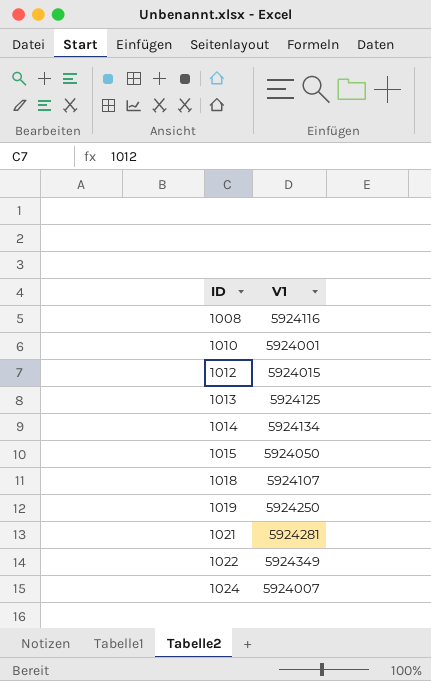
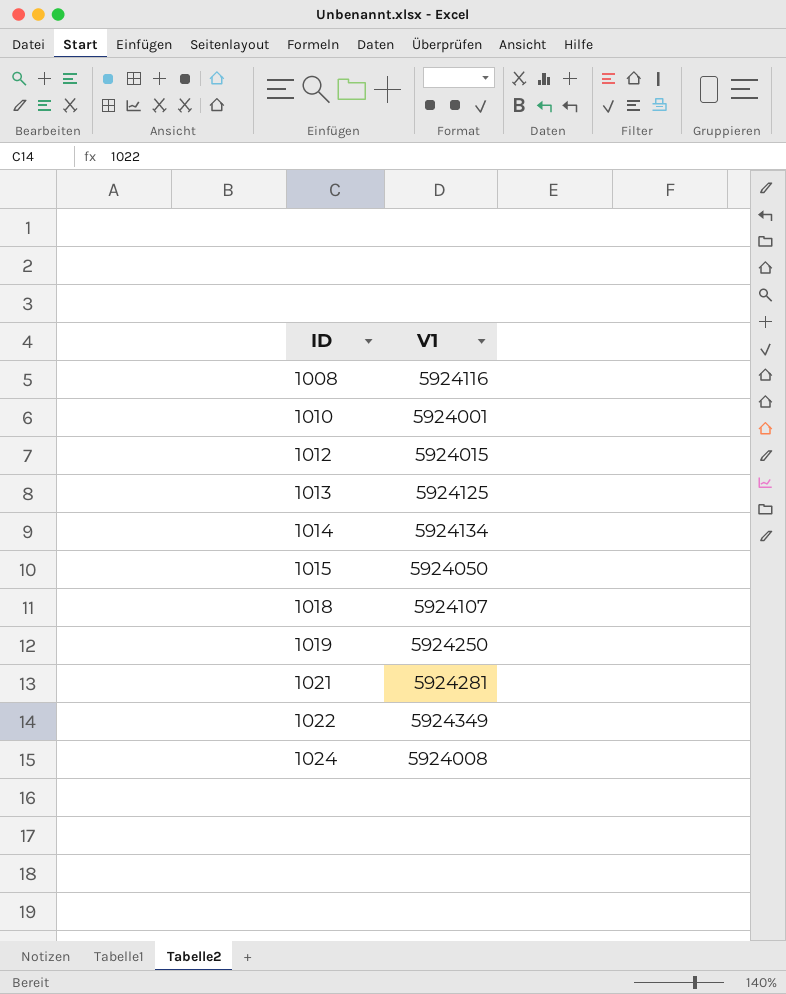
1024 | V1: 5924007 -> 5924008

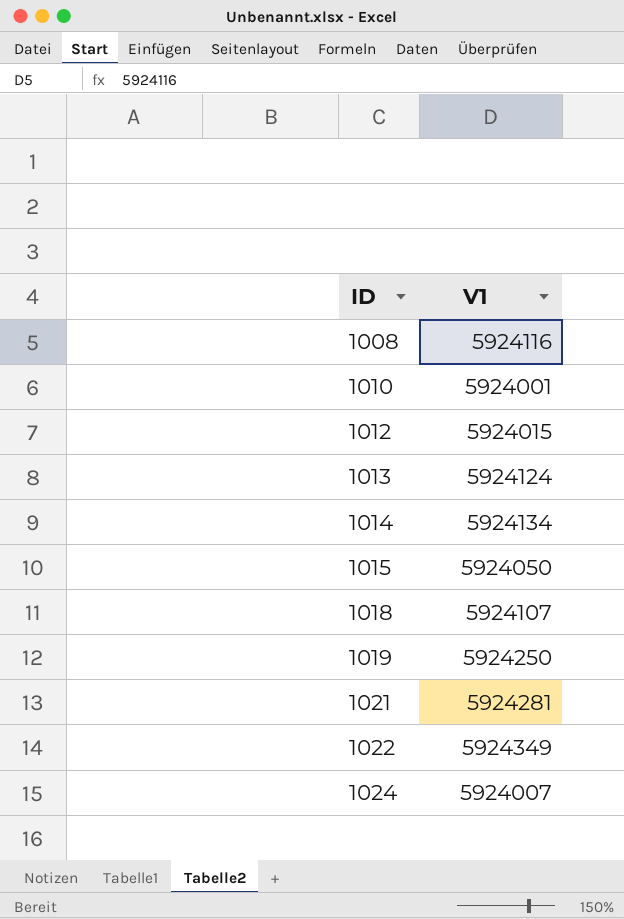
1013 | V1: 5924125 -> 5924124
1024 | V1: 5924008 -> 5924007

